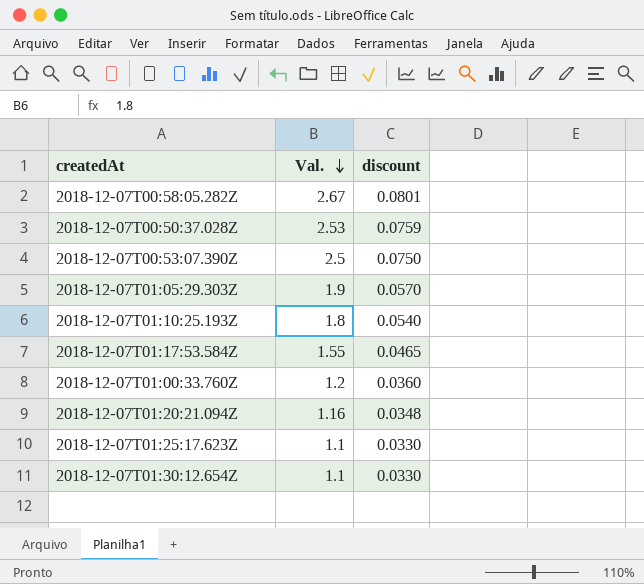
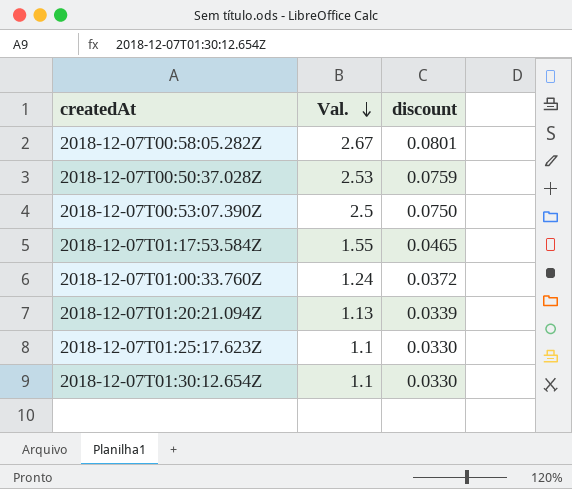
row 2018-12-07T01:05:29.303Z: 1.9 | 0.0570 -> none
row 2018-12-07T01:10:25.193Z: 1.8 | 0.0540 -> none
2018-12-07T01:00:33.760Z | Val.: 1.2 -> 1.24
2018-12-07T01:00:33.760Z | discount: 0.0360 -> 0.0372
2018-12-07T01:20:21.094Z | Val.: 1.16 -> 1.13
2018-12-07T01:20:21.094Z | discount: 0.0348 -> 0.0339

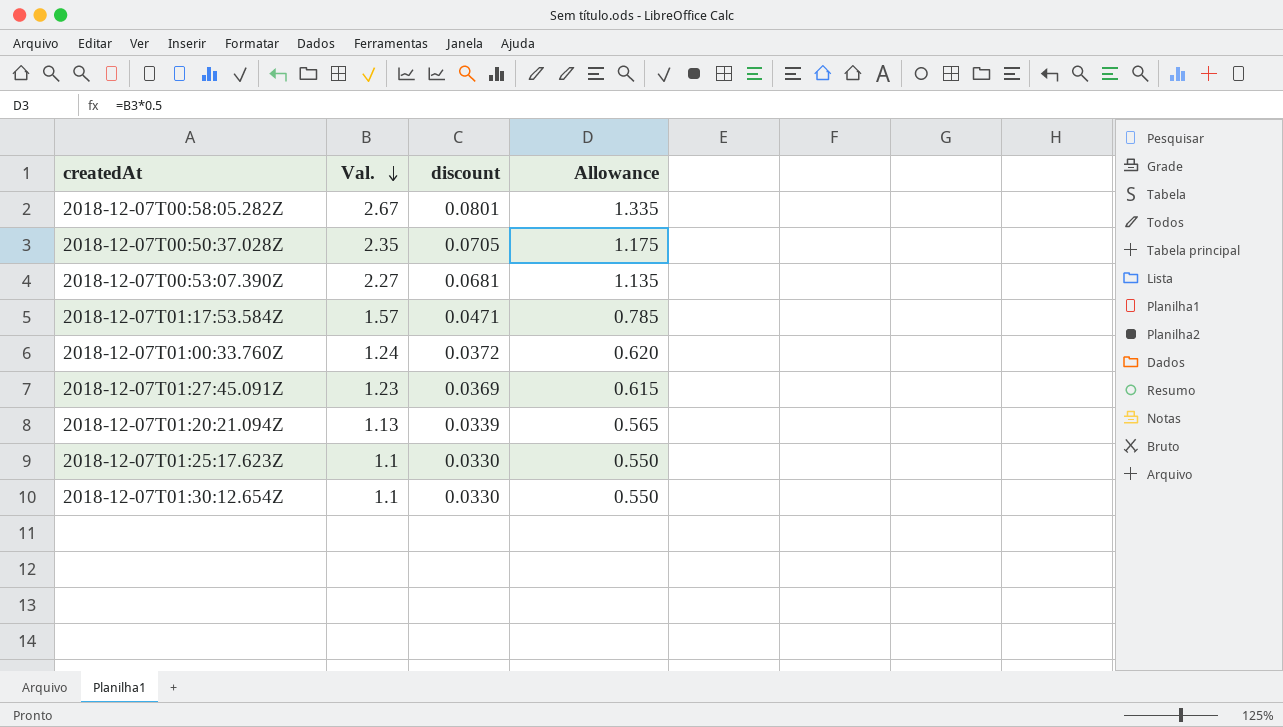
column Allowance | formula: none -> [Val.] * 0.5
2018-12-07T00:50:37.028Z | Val.: 2.53 -> 2.35
2018-12-07T00:50:37.028Z | discount: 0.0759 -> 0.0705
2018-12-07T00:53:07.390Z | Val.: 2.5 -> 2.27
2018-12-07T00:53:07.390Z | discount: 0.0750 -> 0.0681
2018-12-07T01:17:53.584Z | Val.: 1.55 -> 1.57
2018-12-07T01:17:53.584Z | discount: 0.0465 -> 0.0471
row 2018-12-07T01:27:45.091Z: none -> 1.23 | 0.0369 | 0.615

